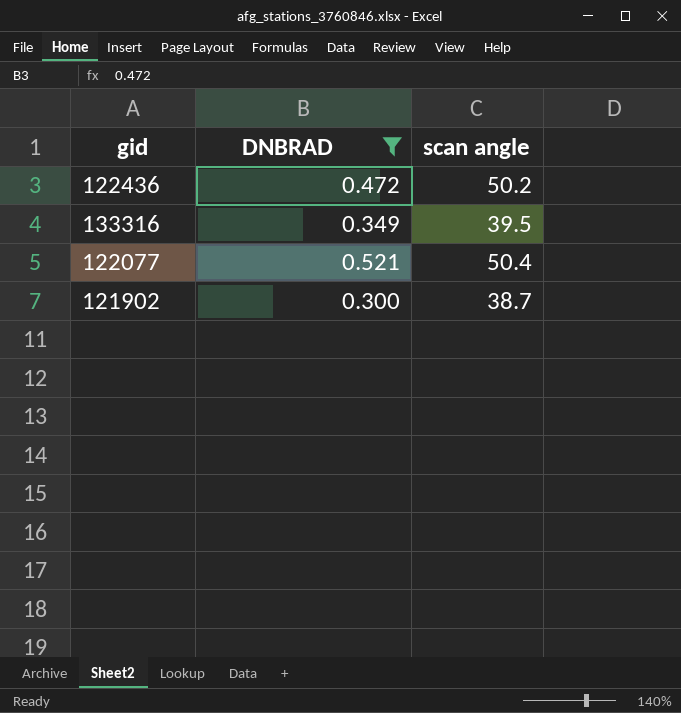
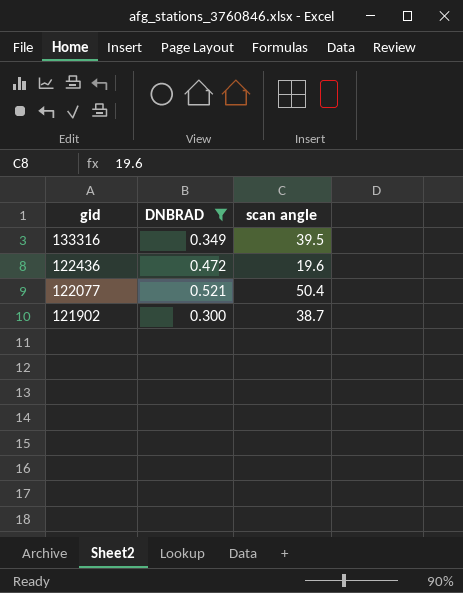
row order: none -> gid descending
122436 | scan angle: 50.2 -> 19.6

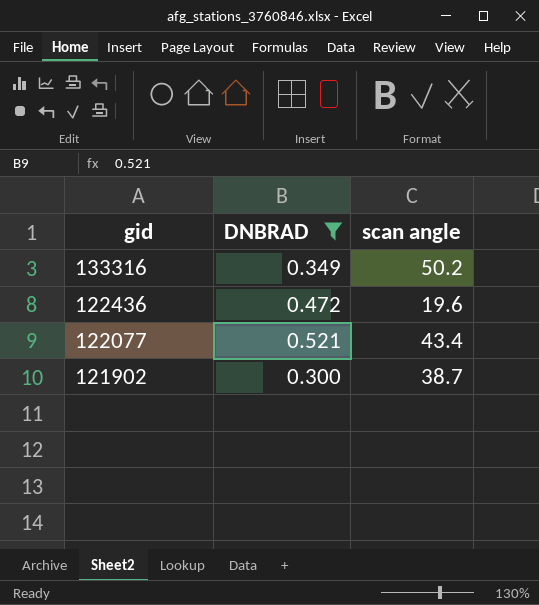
133316 | scan angle: 39.5 -> 50.2
122077 | scan angle: 50.4 -> 43.4

